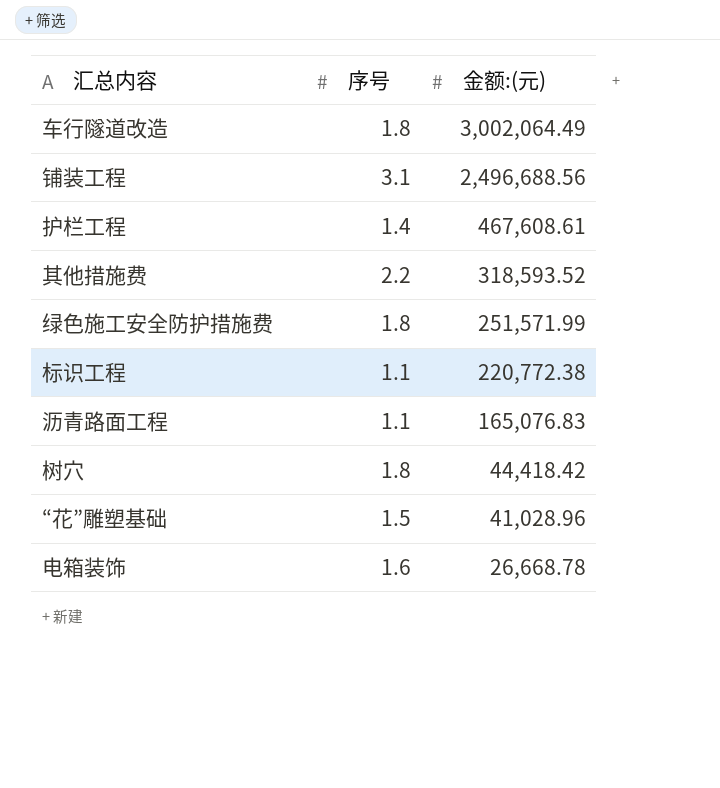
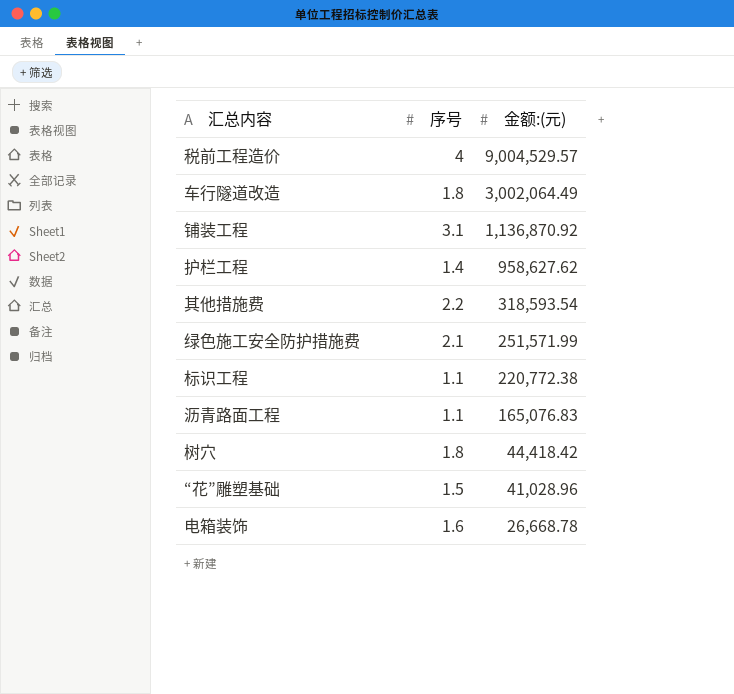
row 税前工程造价: none -> 4 | 9,004,529.57
铺装工程 | 金额:(元): 2,496,688.56 -> 1,136,870.92
护栏工程 | 金额:(元): 467,608.61 -> 958,627.62
其他措施费 | 金额:(元): 318,593.52 -> 318,593.54
绿色施工安全防护措施费 | 序号: 1.8 -> 2.1

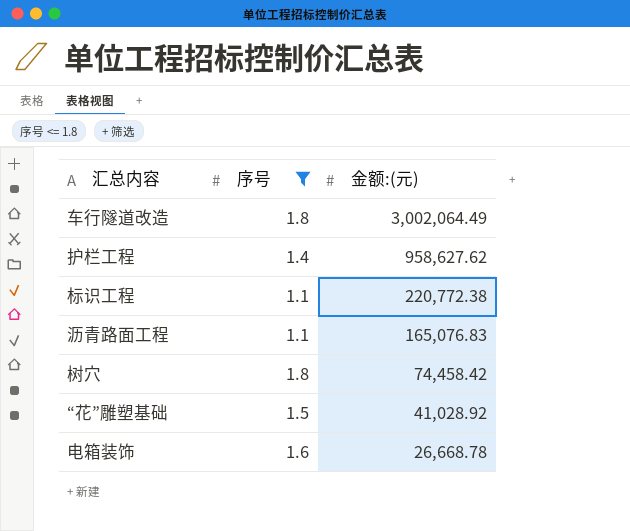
filter: none -> 序号 <= 1.8
树穴 | 金额:(元): 44,418.42 -> 74,458.42
“花”雕塑基础 | 金额:(元): 41,028.96 -> 41,028.92

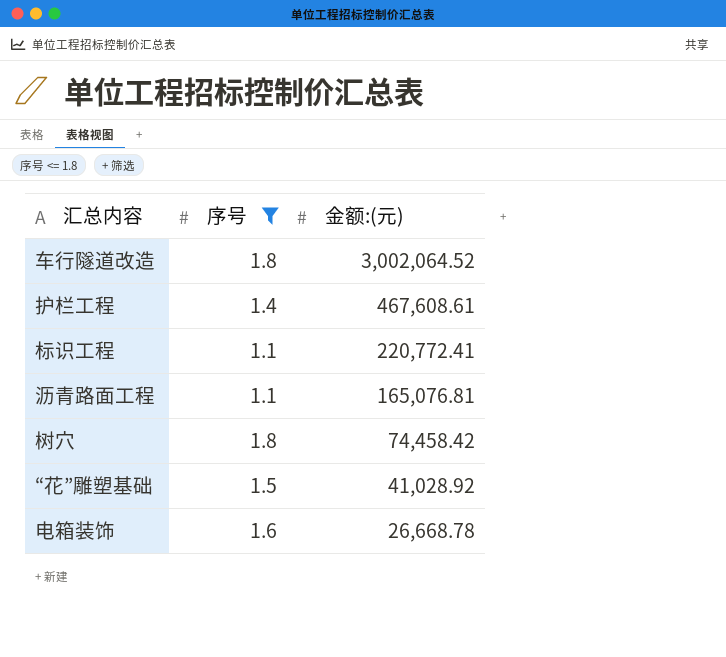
车行隧道改造 | 金额:(元): 3,002,064.49 -> 3,002,064.52
护栏工程 | 金额:(元): 958,627.62 -> 467,608.61
标识工程 | 金额:(元): 220,772.38 -> 220,772.41
沥青路面工程 | 金额:(元): 165,076.83 -> 165,076.81

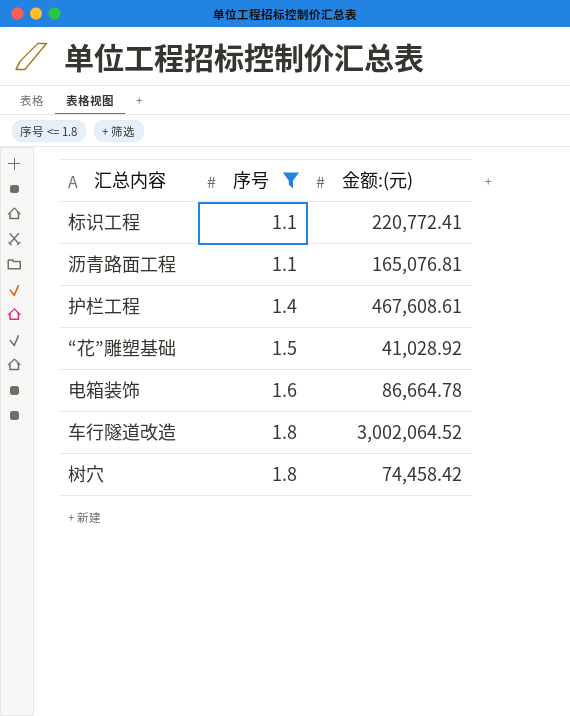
row order: 金额:(元) descending -> 序号 ascending
电箱装饰 | 金额:(元): 26,668.78 -> 86,664.78

